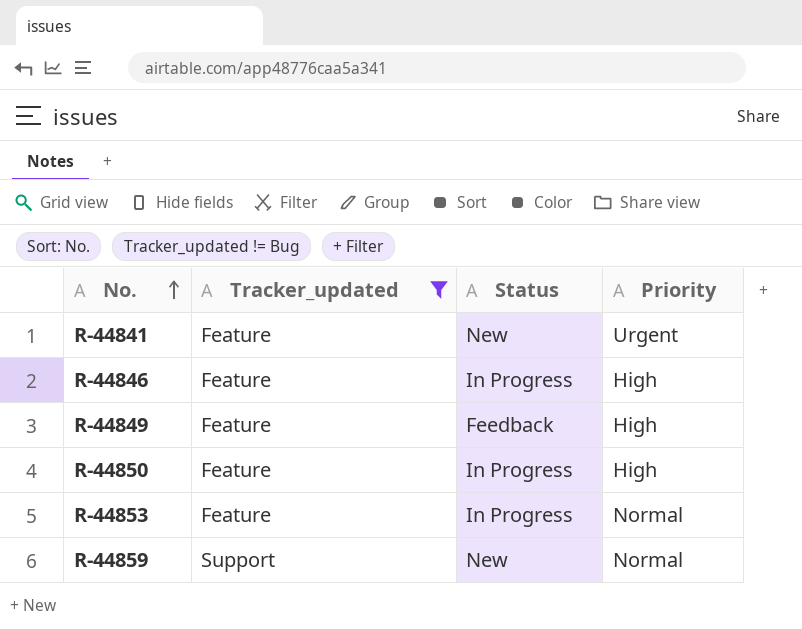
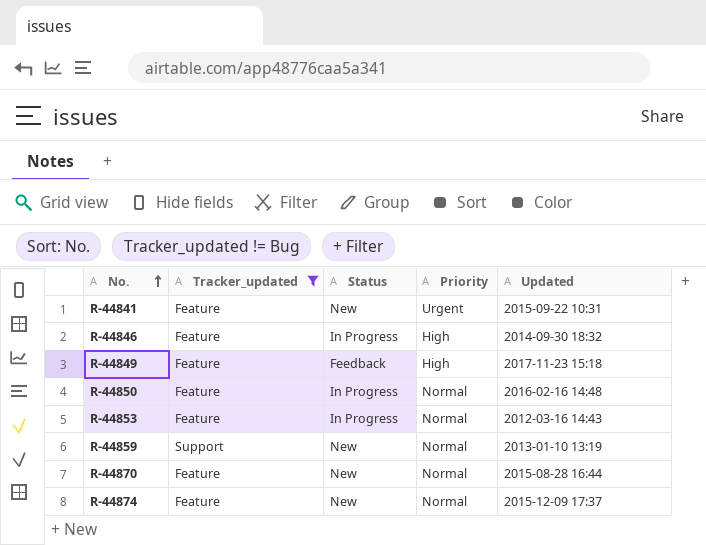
column Updated | position: none -> 5
R-44850 | Priority: High -> Normal
row R-44870: none -> Feature | New | Normal | 2015-08-28 16:44
row R-44874: none -> Feature | New | Normal | 2015-12-09 17:37

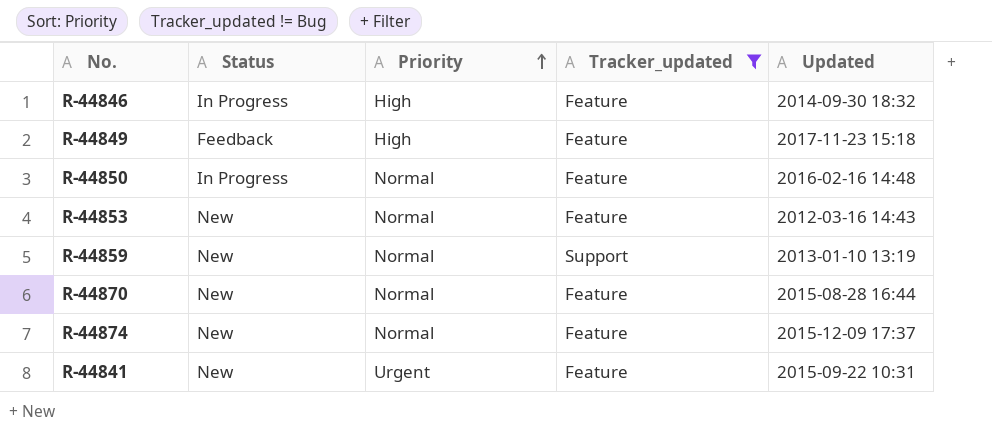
row order: No. ascending -> Priority ascending
column Tracker_updated | position: 2 -> 4
R-44853 | Status: In Progress -> New

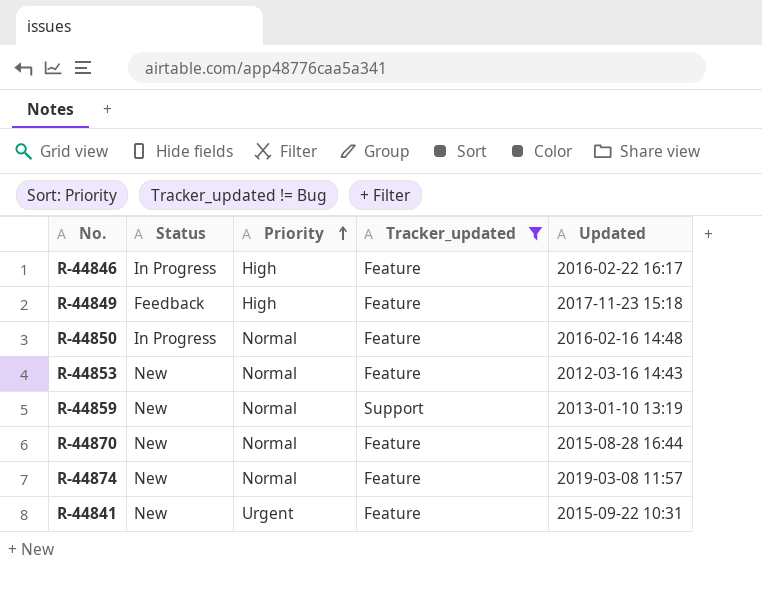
R-44846 | Updated: 2014-09-30 18:32 -> 2016-02-22 16:17
R-44874 | Updated: 2015-12-09 17:37 -> 2019-03-08 11:57

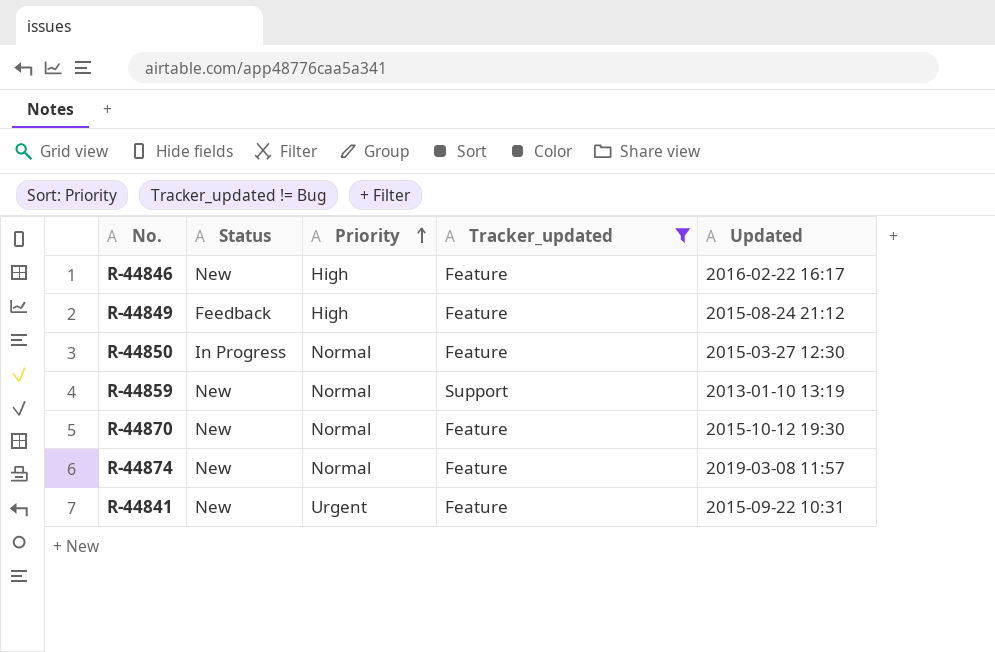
row R-44853: New | Normal | Feature | 2012-03-16 14:43 -> none
R-44846 | Status: In Progress -> New
R-44849 | Updated: 2017-11-23 15:18 -> 2015-08-24 21:12
R-44850 | Updated: 2016-02-16 14:48 -> 2015-03-27 12:30
R-44870 | Updated: 2015-08-28 16:44 -> 2015-10-12 19:30

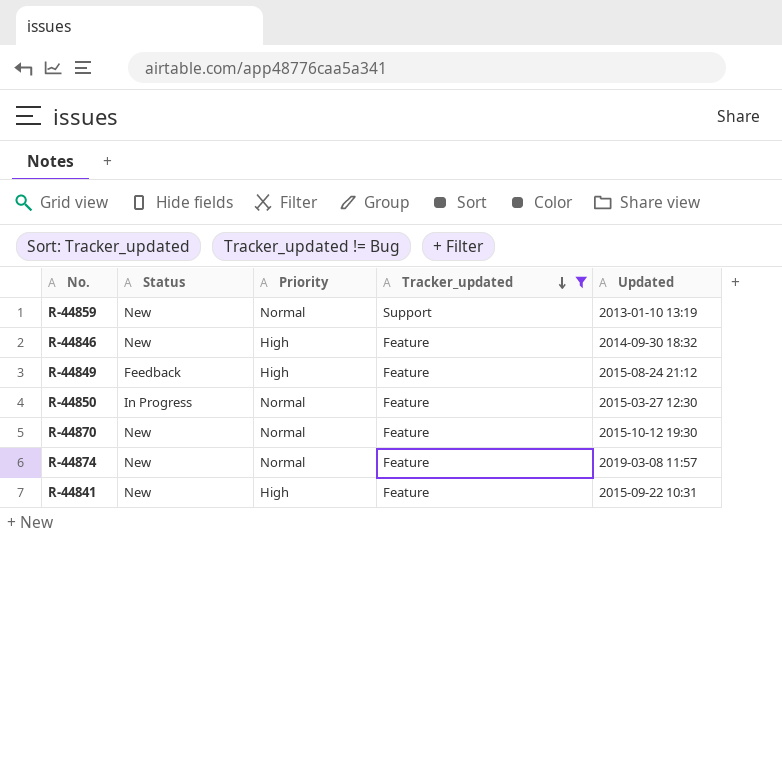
row order: Priority ascending -> Tracker_updated descending
R-44846 | Updated: 2016-02-22 16:17 -> 2014-09-30 18:32
R-44841 | Priority: Urgent -> High

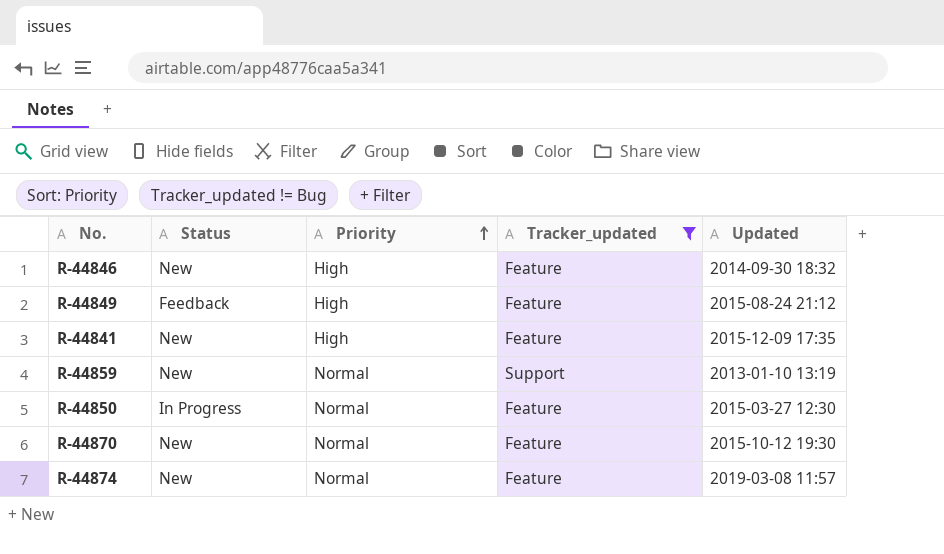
row order: Tracker_updated descending -> Priority ascending
R-44841 | Updated: 2015-09-22 10:31 -> 2015-12-09 17:35

